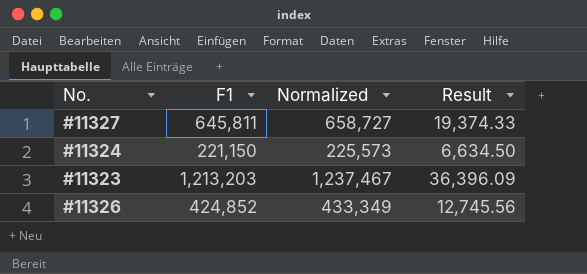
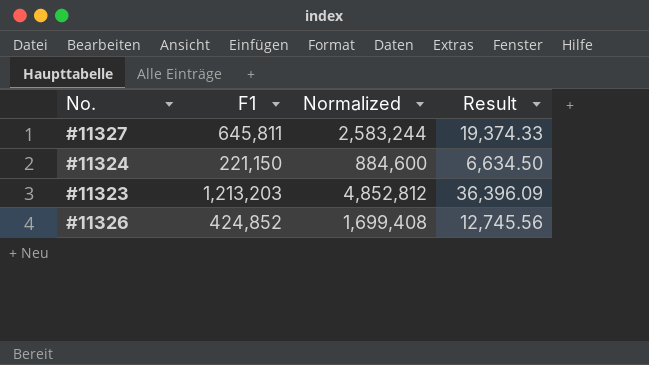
column Normalized | formula: [F1] * 1.02 -> [F1] * 4

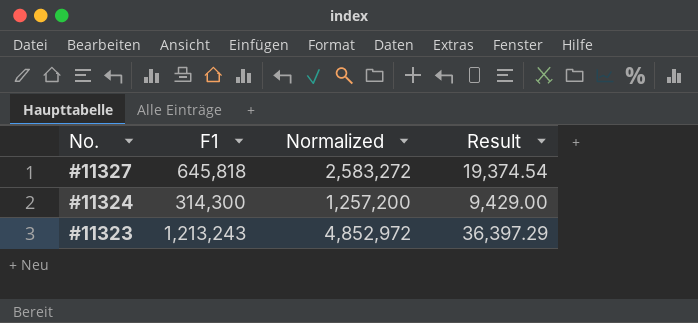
row #11326: 424,852 | 1,699,408 | 12,745.56 -> none
#11327 | F1: 645,811 -> 645,818
#11327 | Normalized: 2,583,244 -> 2,583,272
#11327 | Result: 19,374.33 -> 19,374.54
#11324 | F1: 221,150 -> 314,300
#11324 | Normalized: 884,600 -> 1,257,200
#11324 | Result: 6,634.50 -> 9,429.00
#11323 | F1: 1,213,203 -> 1,213,243
#11323 | Normalized: 4,852,812 -> 4,852,972
#11323 | Result: 36,396.09 -> 36,397.29

